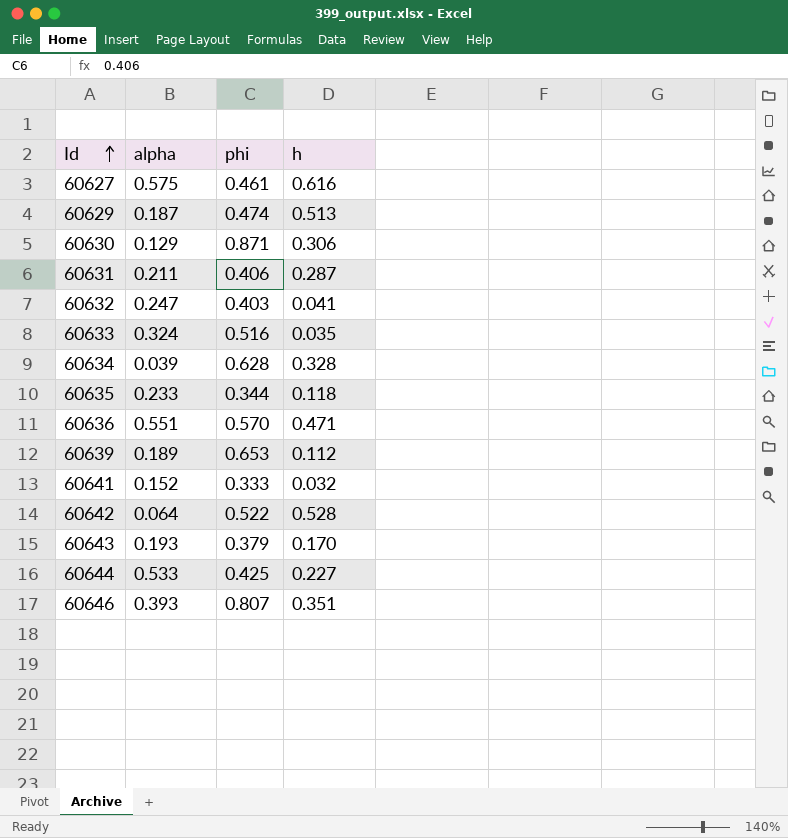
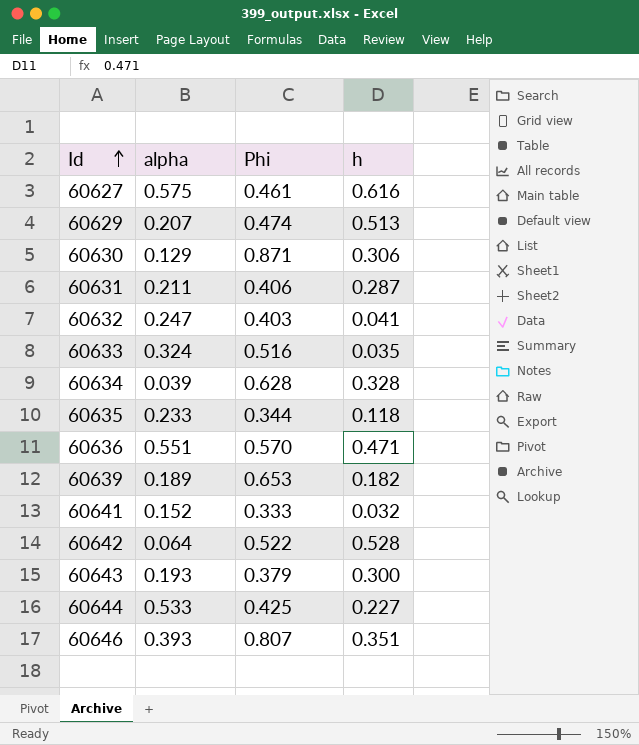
column name: phi -> Phi
60629 | alpha: 0.187 -> 0.207
60639 | h: 0.112 -> 0.182
60643 | h: 0.170 -> 0.300

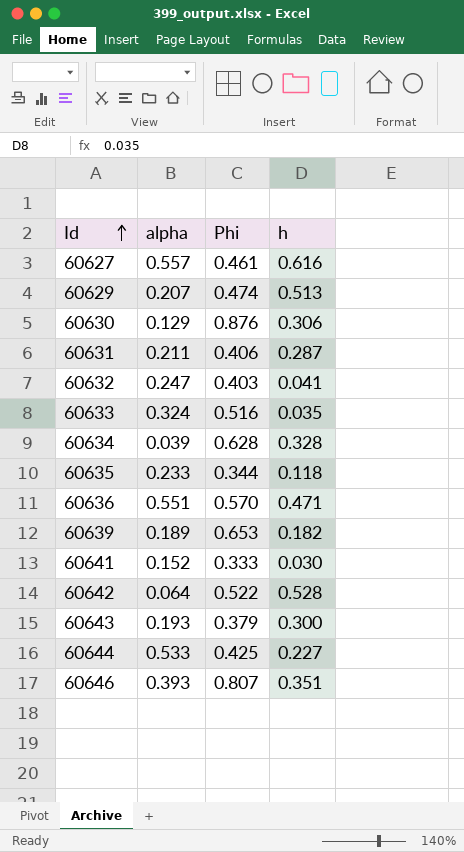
60627 | alpha: 0.575 -> 0.557
60630 | Phi: 0.871 -> 0.876
60641 | h: 0.032 -> 0.030

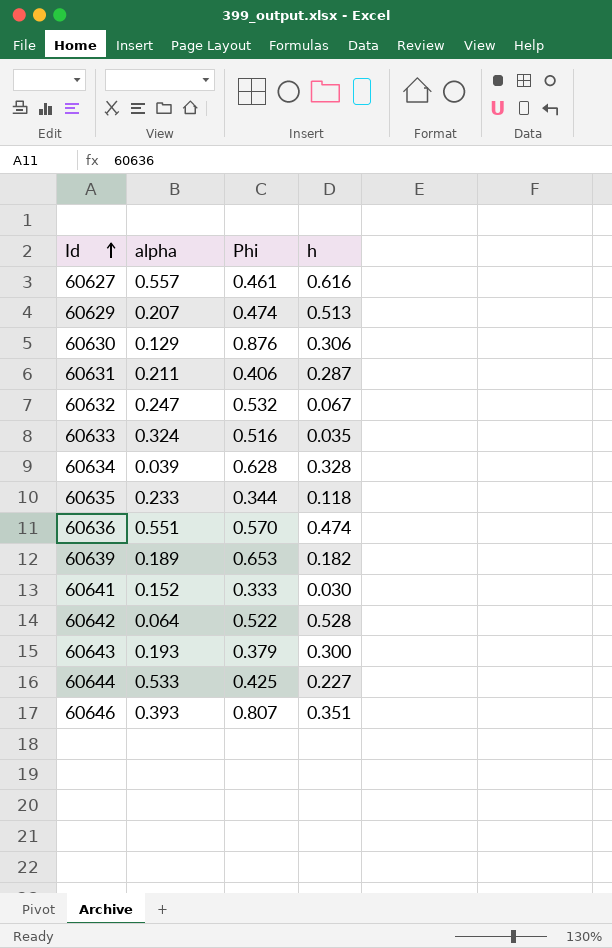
60632 | Phi: 0.403 -> 0.532
60632 | h: 0.041 -> 0.067
60636 | h: 0.471 -> 0.474

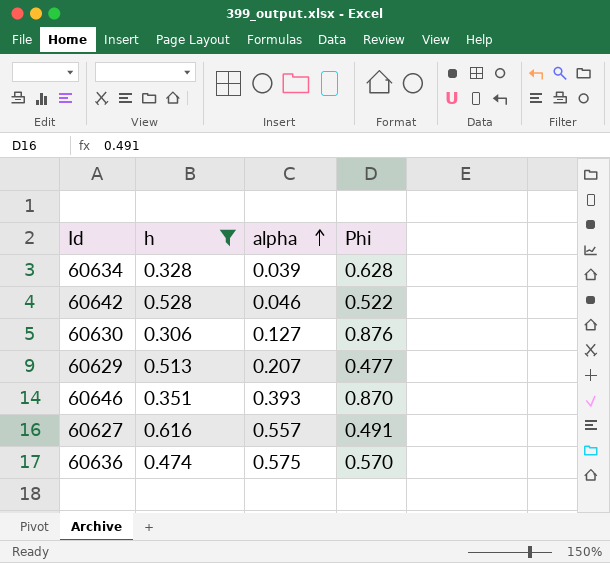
filter: none -> h >= 0.306
row order: Id ascending -> alpha ascending
column h | position: 4 -> 2
60642 | alpha: 0.064 -> 0.046
60630 | alpha: 0.129 -> 0.127
60629 | Phi: 0.474 -> 0.477
60646 | Phi: 0.807 -> 0.870
60627 | Phi: 0.461 -> 0.491
60636 | alpha: 0.551 -> 0.575

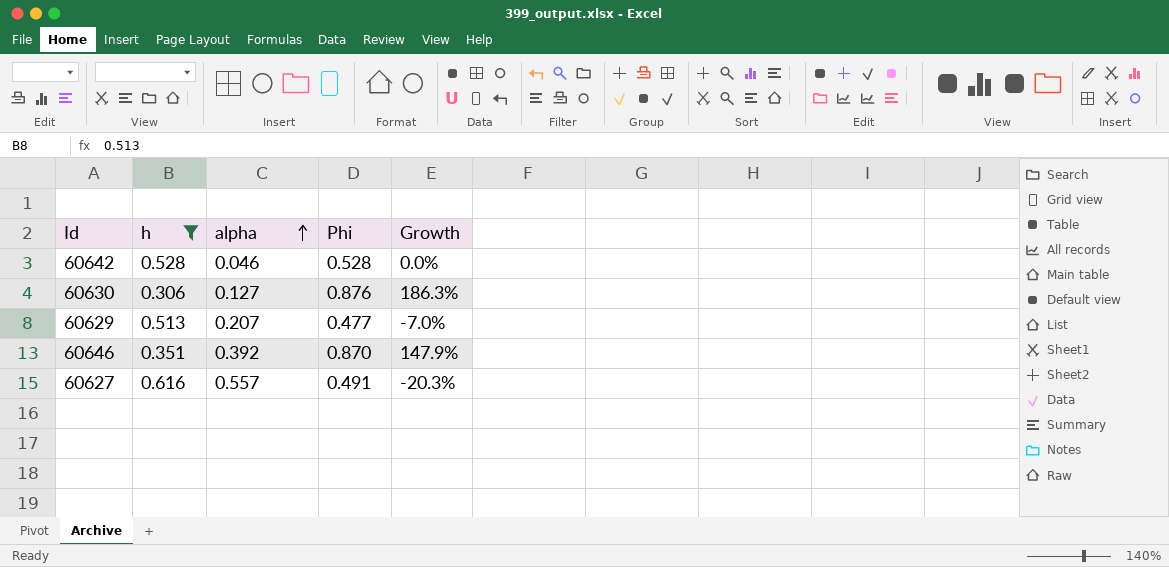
column Growth | formula: none -> ([Phi] - [h]) / [h]
row 60634: 0.328 | 0.039 | 0.628 -> none
row 60636: 0.474 | 0.575 | 0.570 -> none
60642 | Phi: 0.522 -> 0.528
60646 | alpha: 0.393 -> 0.392

